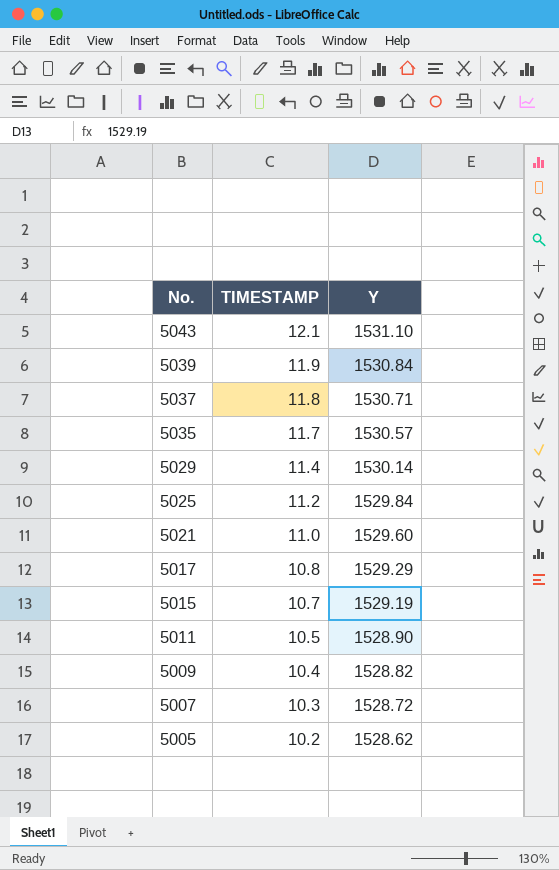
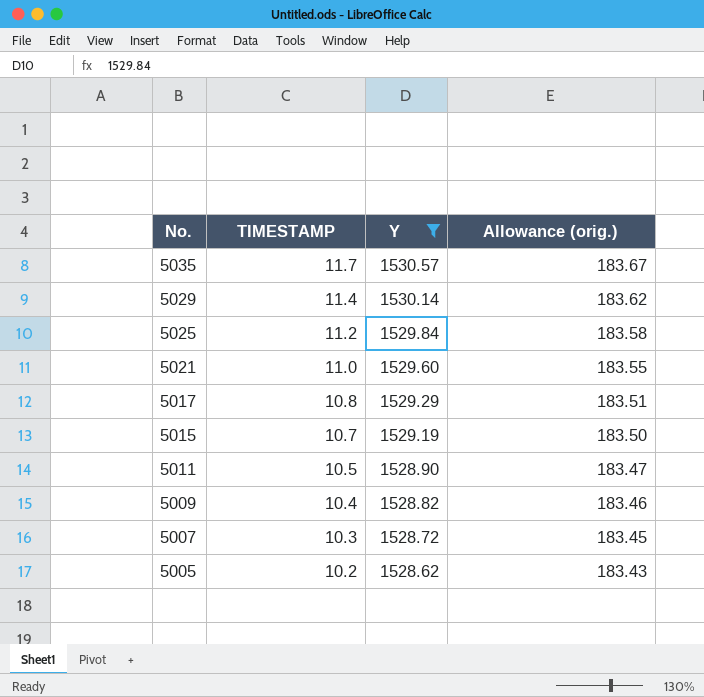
filter: none -> Y <= 1530.57
column Allowance (orig.) | formula: none -> [Y] * 0.12

